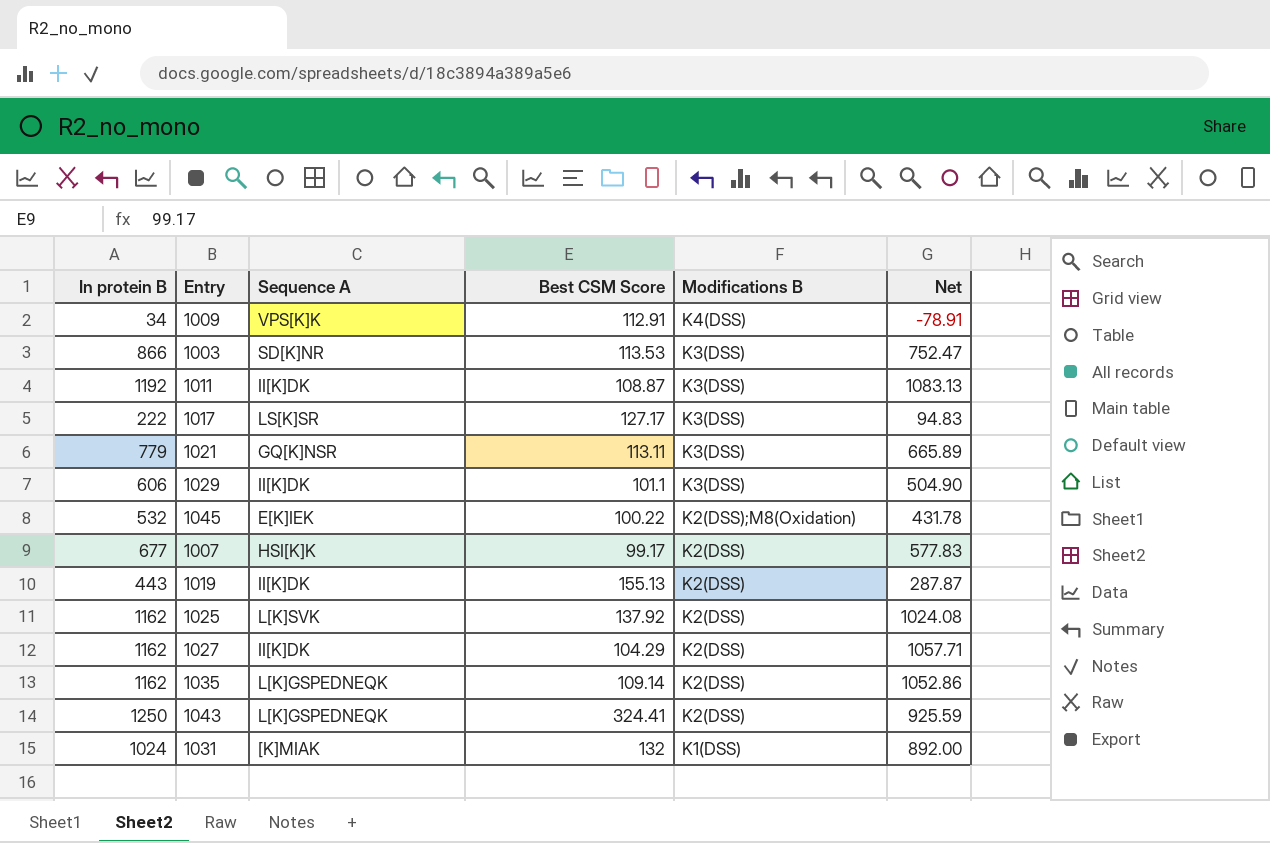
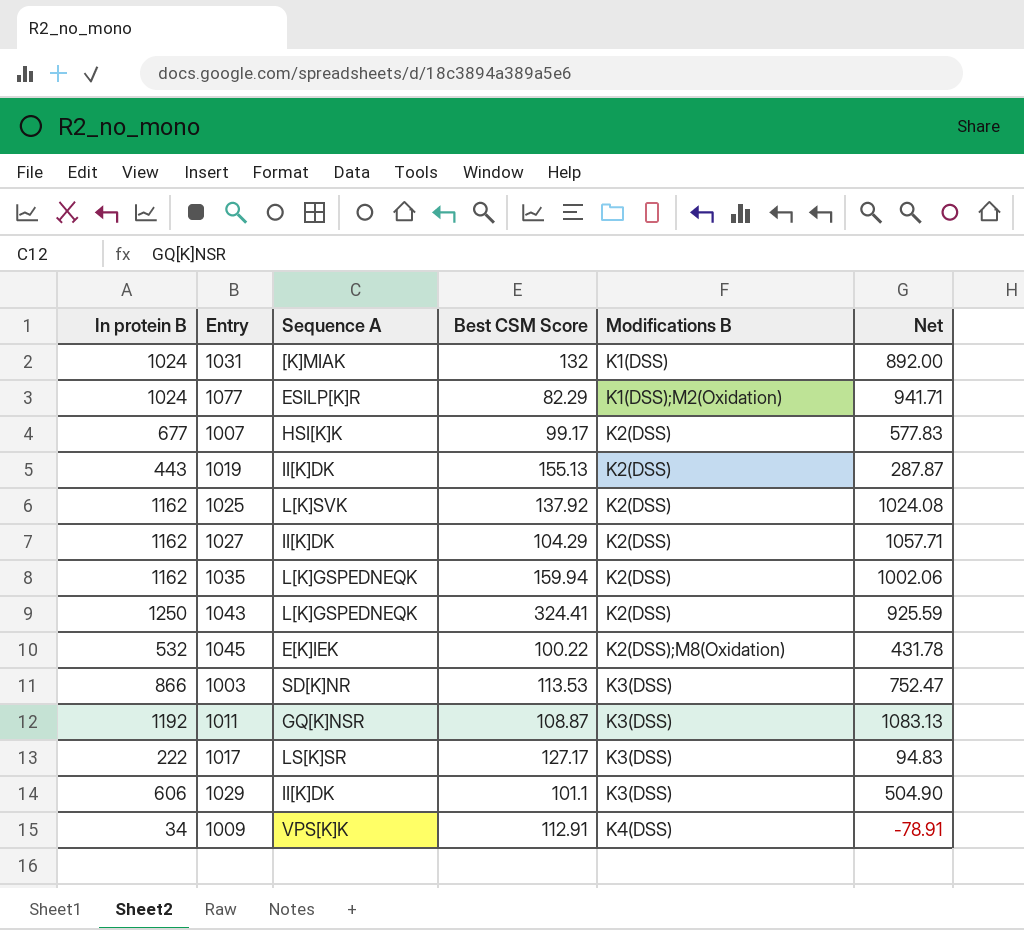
row order: Modifications B descending -> Modifications B ascending
row 1021: 779 | GQ[K]NSR | 113.11 | K3(DSS) | 665.89 -> none
row 1077: none -> 1024 | ESILP[K]R | 82.29 | K1(DSS);M2(Oxidation) | 941.71
1035 | Best CSM Score: 109.14 -> 159.94
1035 | Net: 1052.86 -> 1002.06
1011 | Sequence A: II[K]DK -> GQ[K]NSR

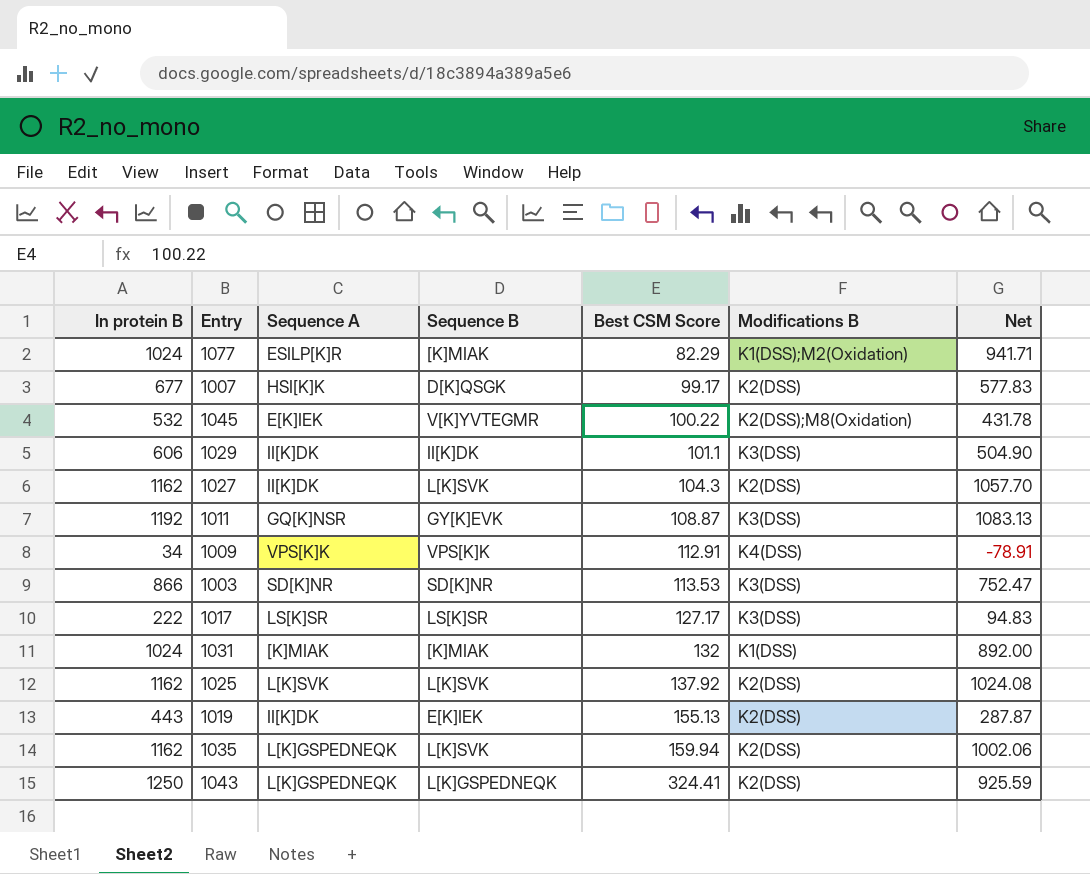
row order: Modifications B ascending -> Best CSM Score ascending
column Sequence B | position: none -> 4
1027 | Best CSM Score: 104.29 -> 104.3
1027 | Net: 1057.71 -> 1057.70

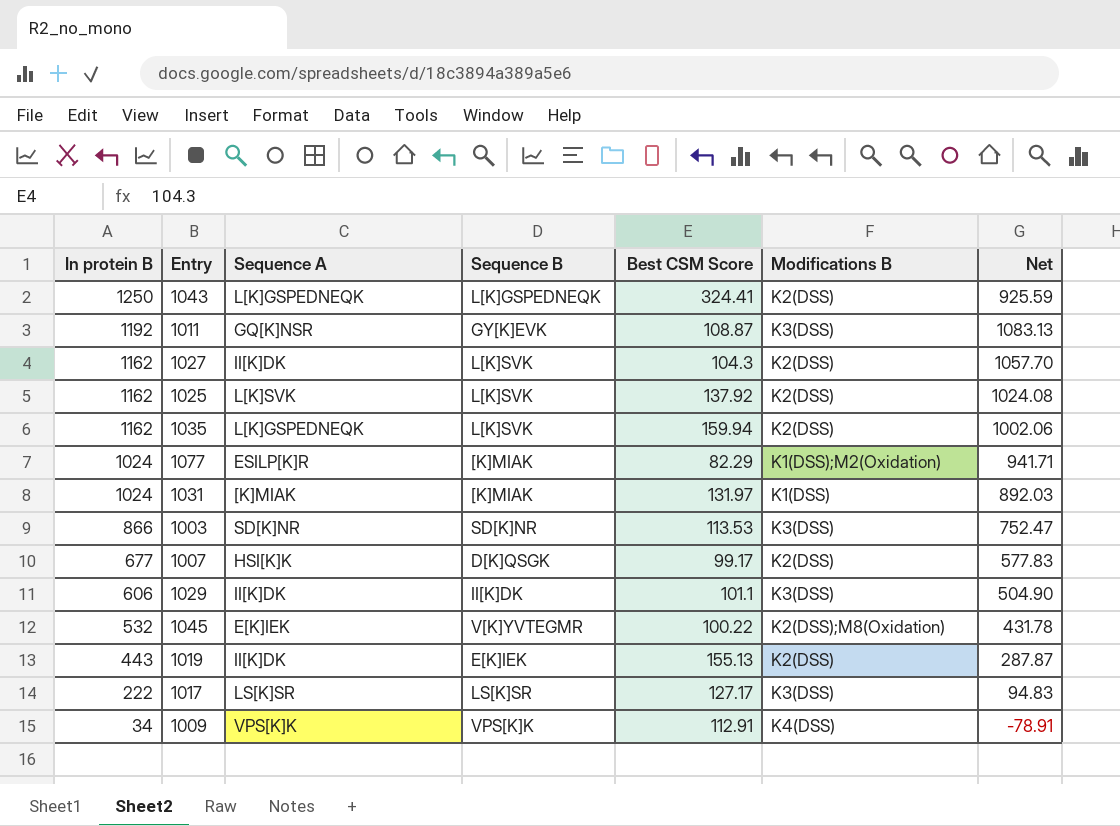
row order: Best CSM Score ascending -> In protein B descending
1031 | Best CSM Score: 132 -> 131.97
1031 | Net: 892.00 -> 892.03

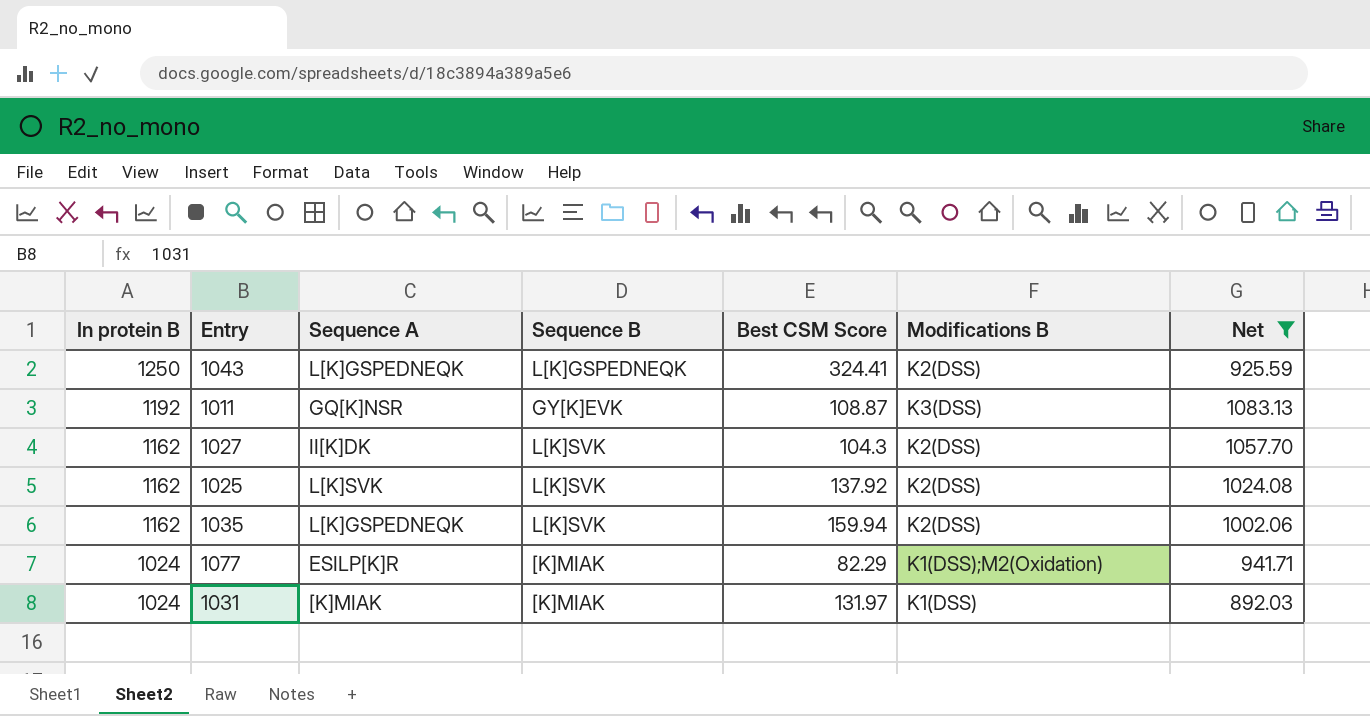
filter: none -> Net >= 892.03

